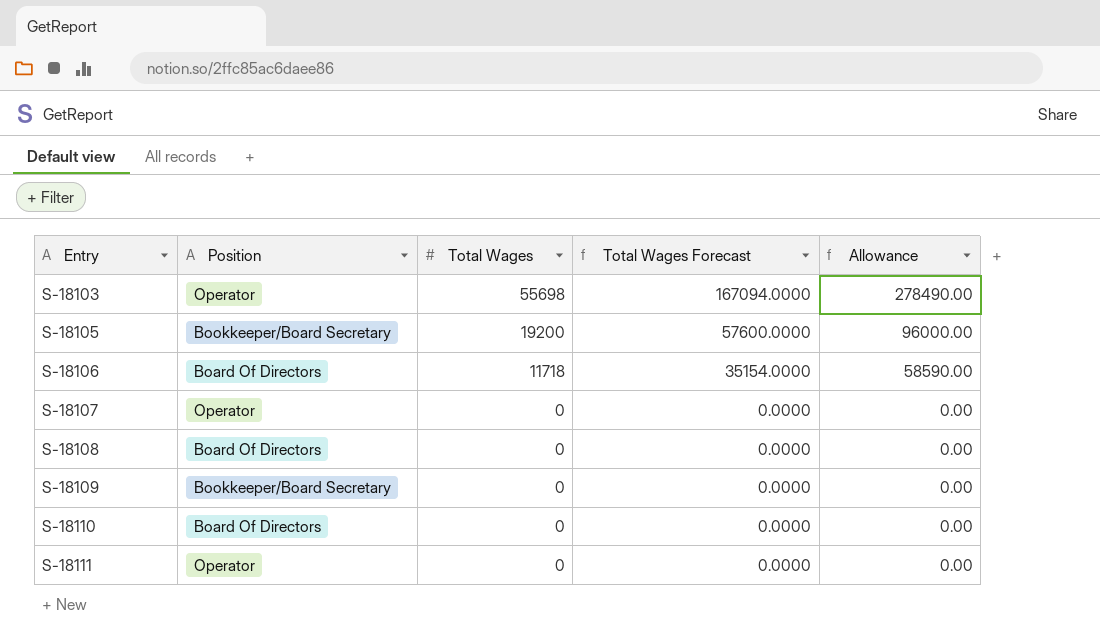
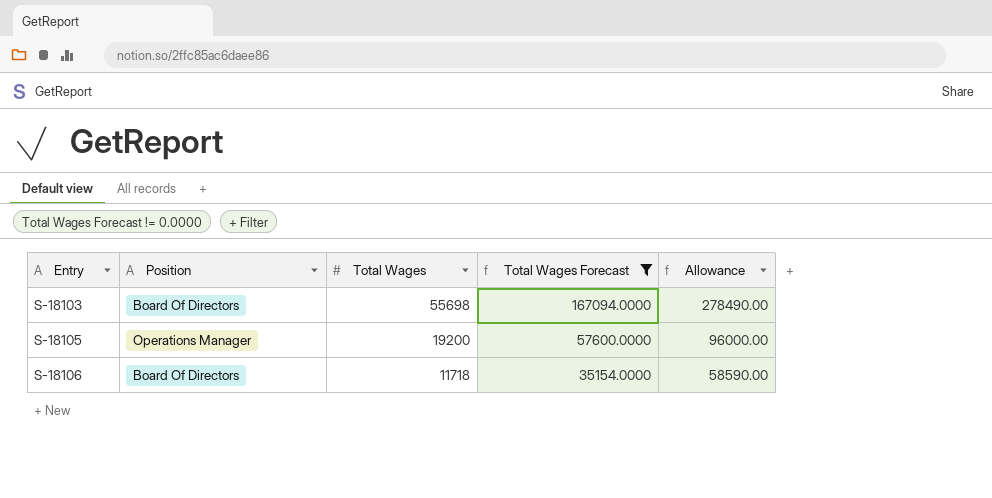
filter: none -> Total Wages Forecast != 0.0000
S-18103 | Position: Operator -> Board Of Directors
S-18105 | Position: Bookkeeper/Board Secretary -> Operations Manager

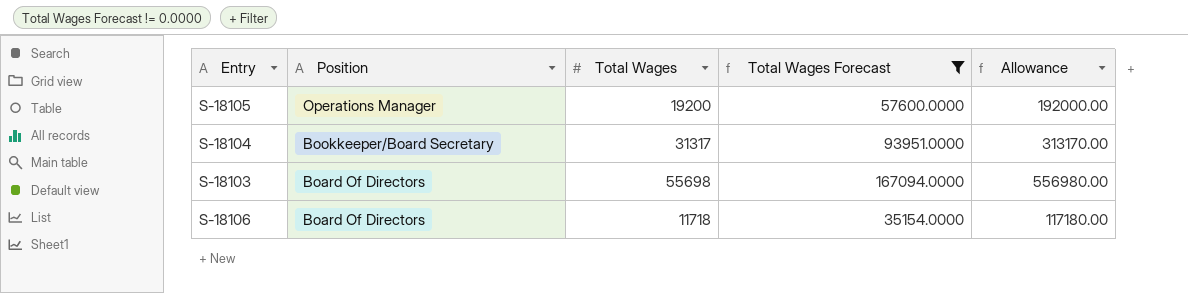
row order: Entry ascending -> Position descending
column Allowance | formula: [Total Wages] * 5 -> [Total Wages] * 10
row S-18104: none -> Bookkeeper/Board Secretary | 31317 | 93951.0000 | 313170.00

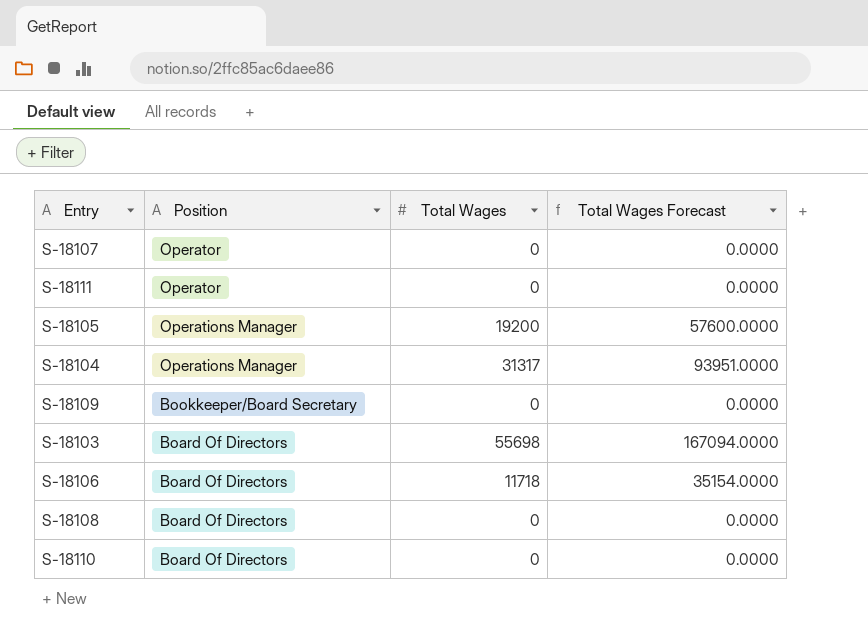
filter: Total Wages Forecast != 0.0000 -> none
column Allowance | formula: [Total Wages] * 10 -> none
S-18104 | Position: Bookkeeper/Board Secretary -> Operations Manager

